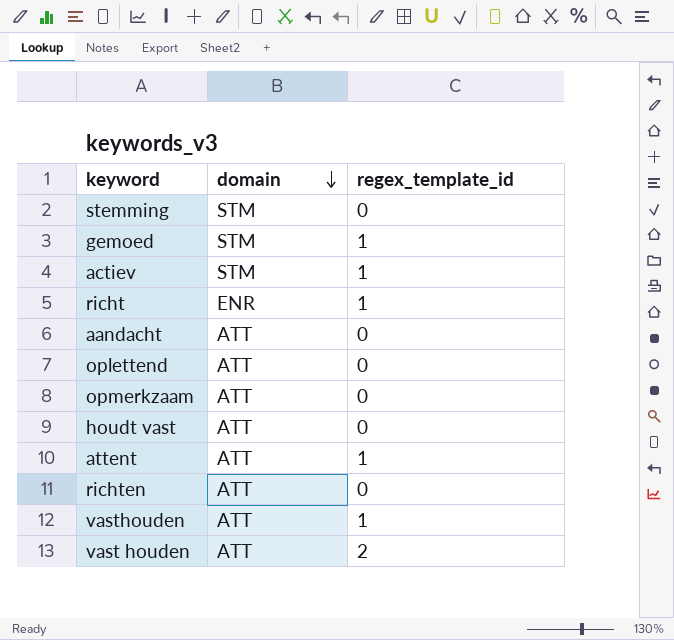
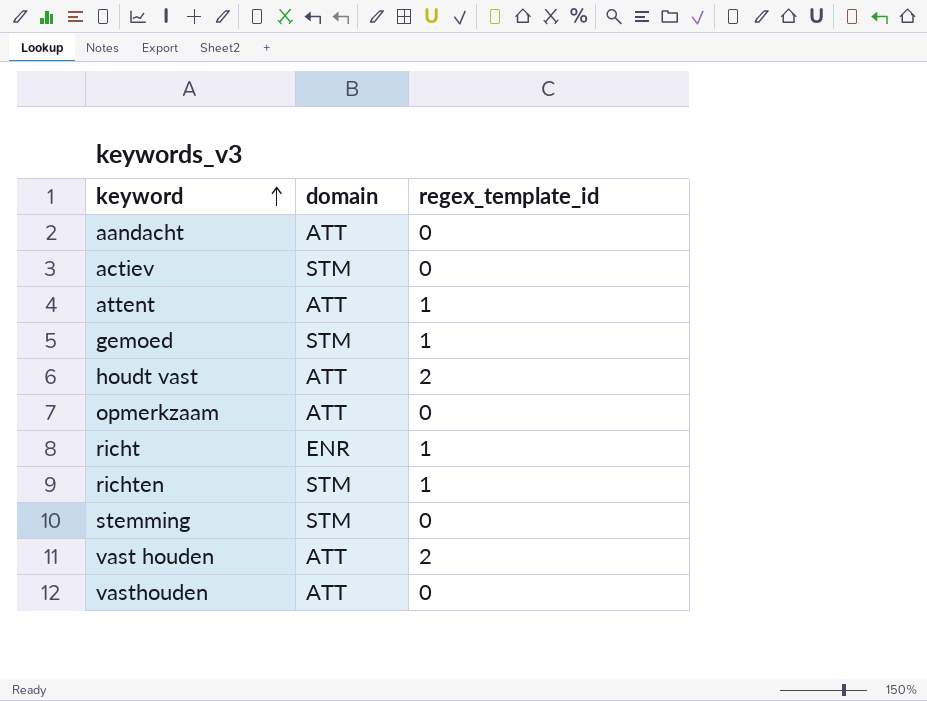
row order: domain descending -> keyword ascending
row oplettend: ATT | 0 -> none
actiev | regex_template_id: 1 -> 0
houdt vast | regex_template_id: 0 -> 2
richten | domain: ATT -> STM
richten | regex_template_id: 0 -> 1
vasthouden | regex_template_id: 1 -> 0

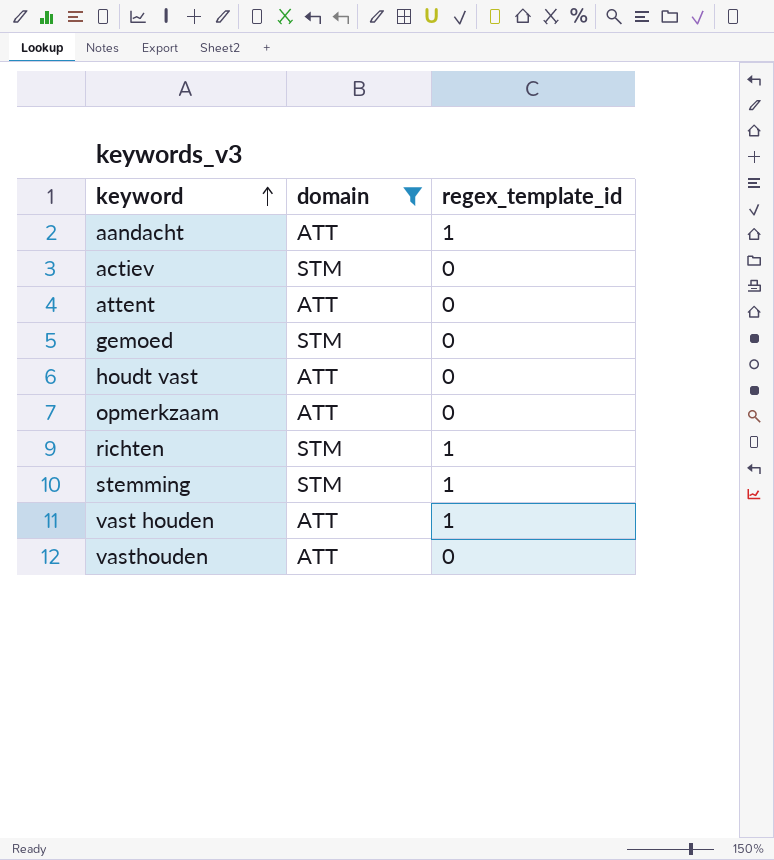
filter: none -> domain != ENR
aandacht | regex_template_id: 0 -> 1
attent | regex_template_id: 1 -> 0
gemoed | regex_template_id: 1 -> 0
houdt vast | regex_template_id: 2 -> 0
stemming | regex_template_id: 0 -> 1
vast houden | regex_template_id: 2 -> 1

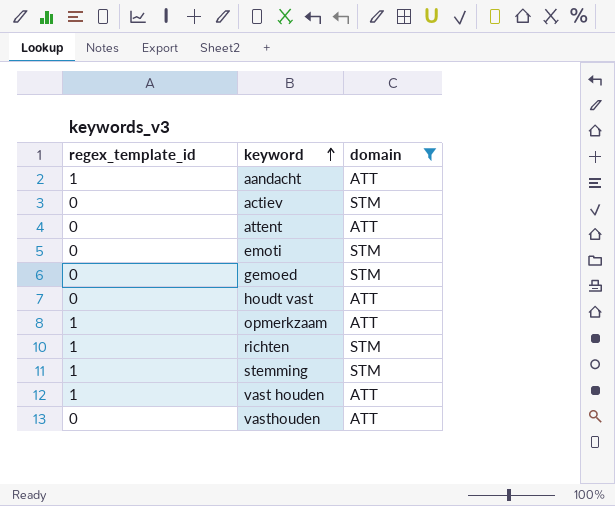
column regex_template_id | position: 3 -> 1
row emoti: none -> 0 | STM
opmerkzaam | regex_template_id: 0 -> 1

